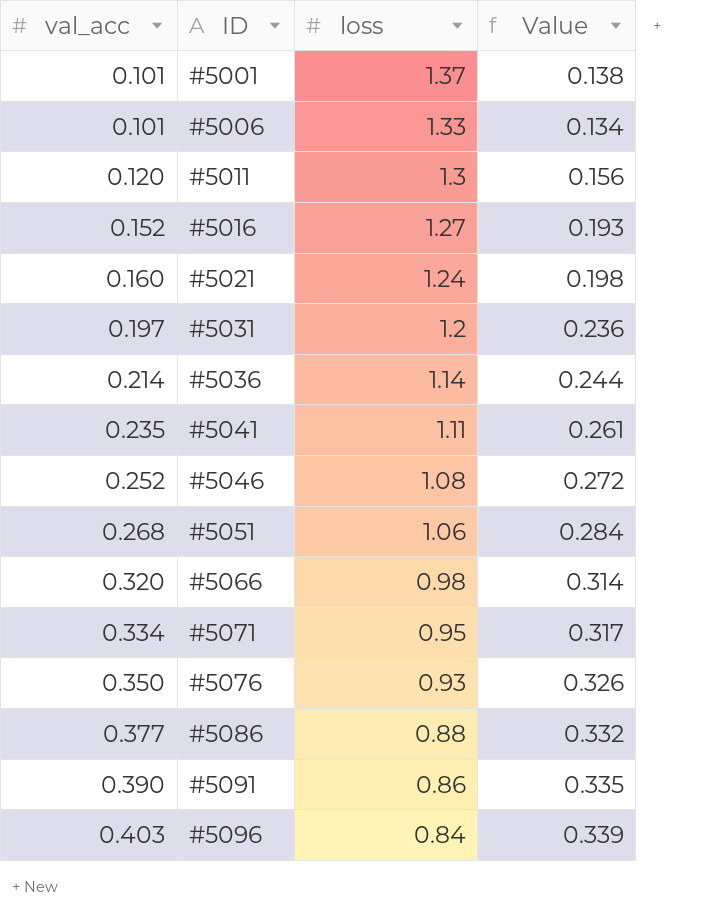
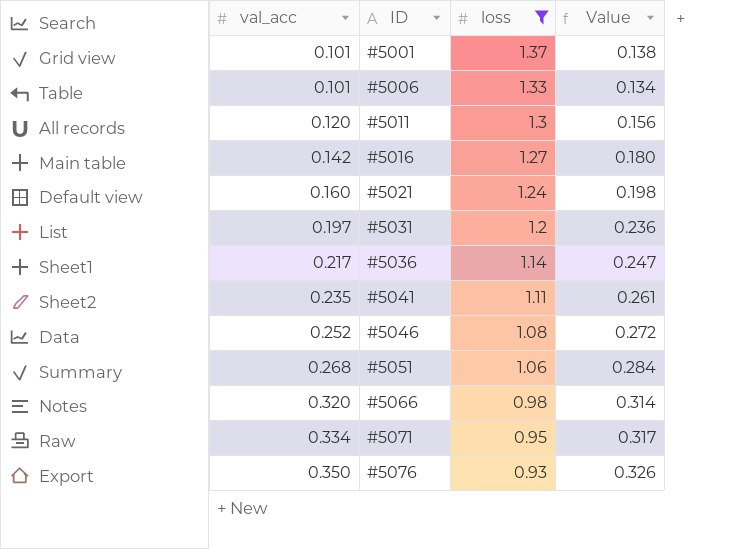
filter: none -> loss >= 0.93
#5016 | val_acc: 0.152 -> 0.142
#5016 | Value: 0.193 -> 0.180
#5036 | val_acc: 0.214 -> 0.217
#5036 | Value: 0.244 -> 0.247

